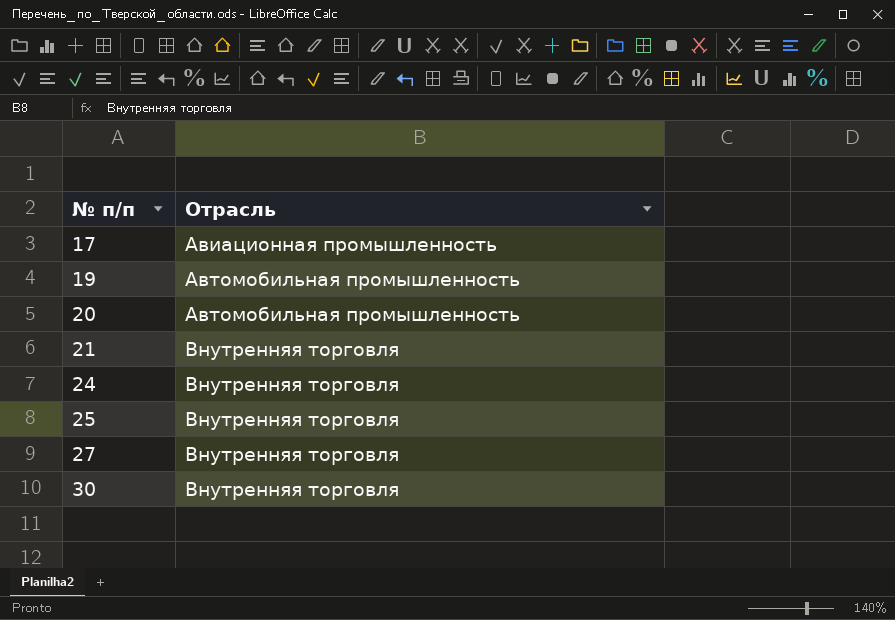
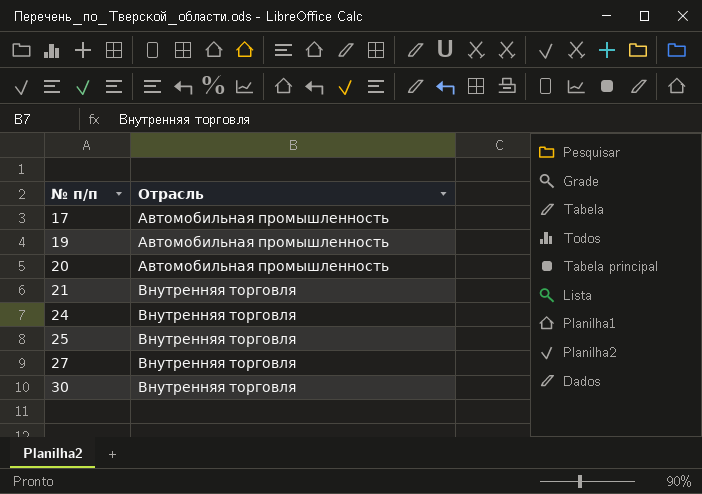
17 | Отрасль: Авиационная промышленность -> Автомобильная промышленность

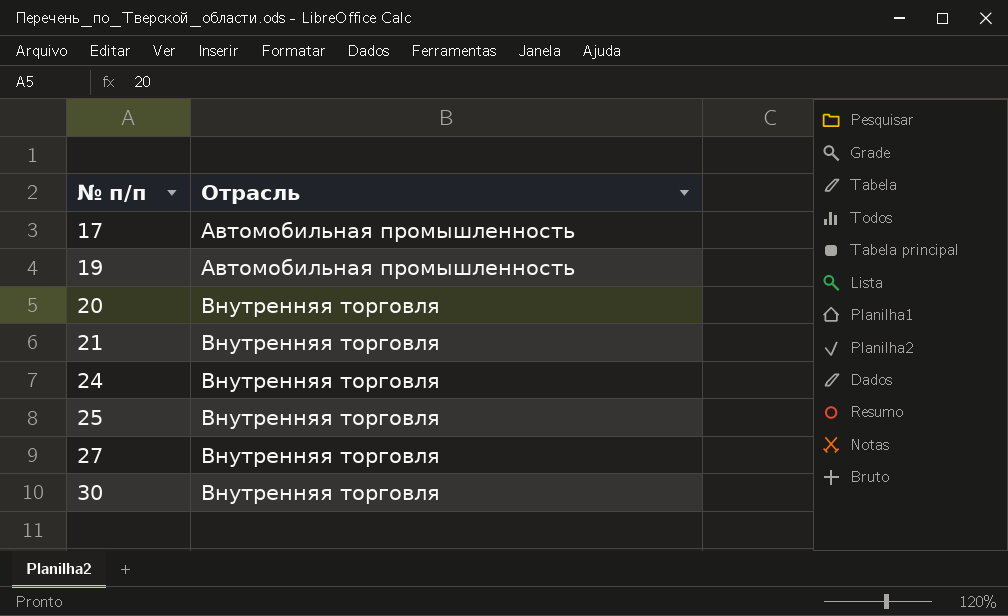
20 | Отрасль: Автомобильная промышленность -> Внутренняя торговля

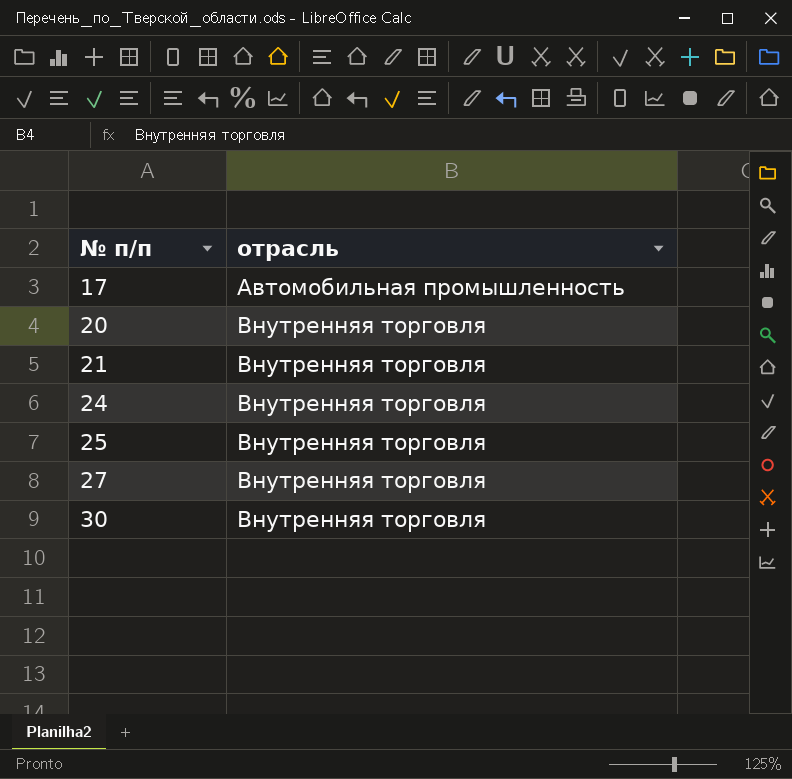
column name: Отрасль -> отрасль
row 19: Автомобильная промышленность -> none

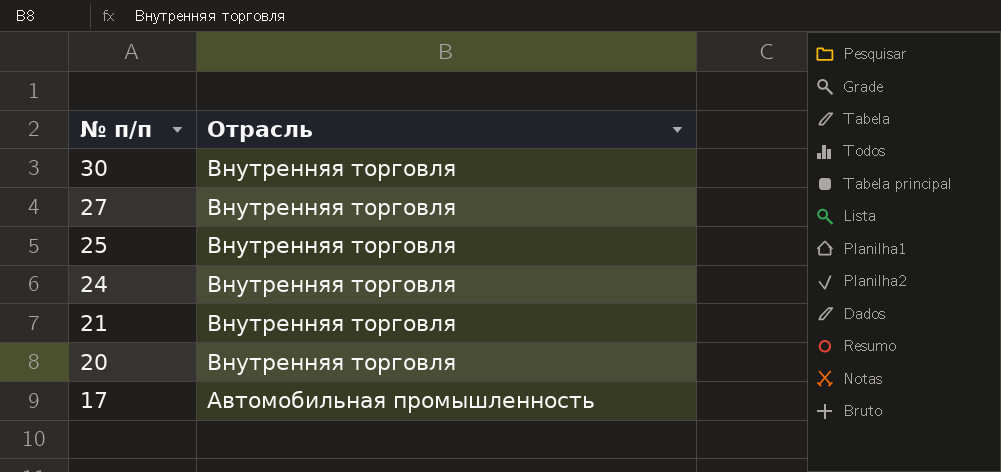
row order: № п/п ascending -> № п/п descending
column name: отрасль -> Отрасль

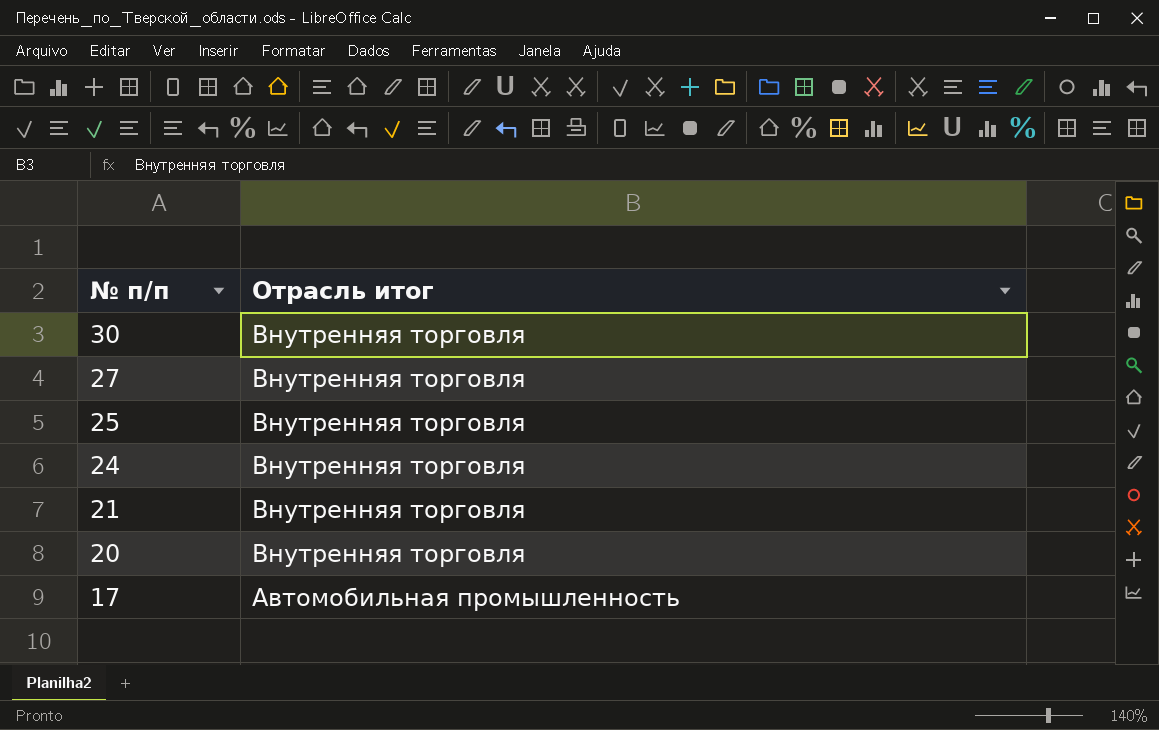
column name: Отрасль -> Отрасль итог

